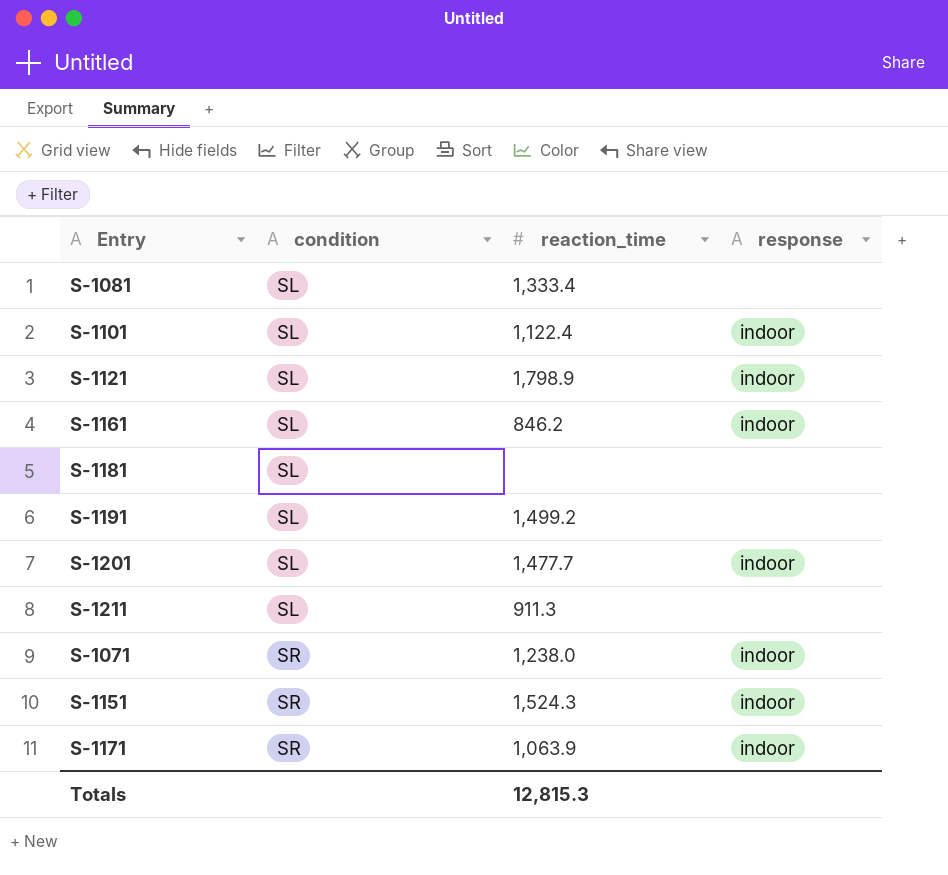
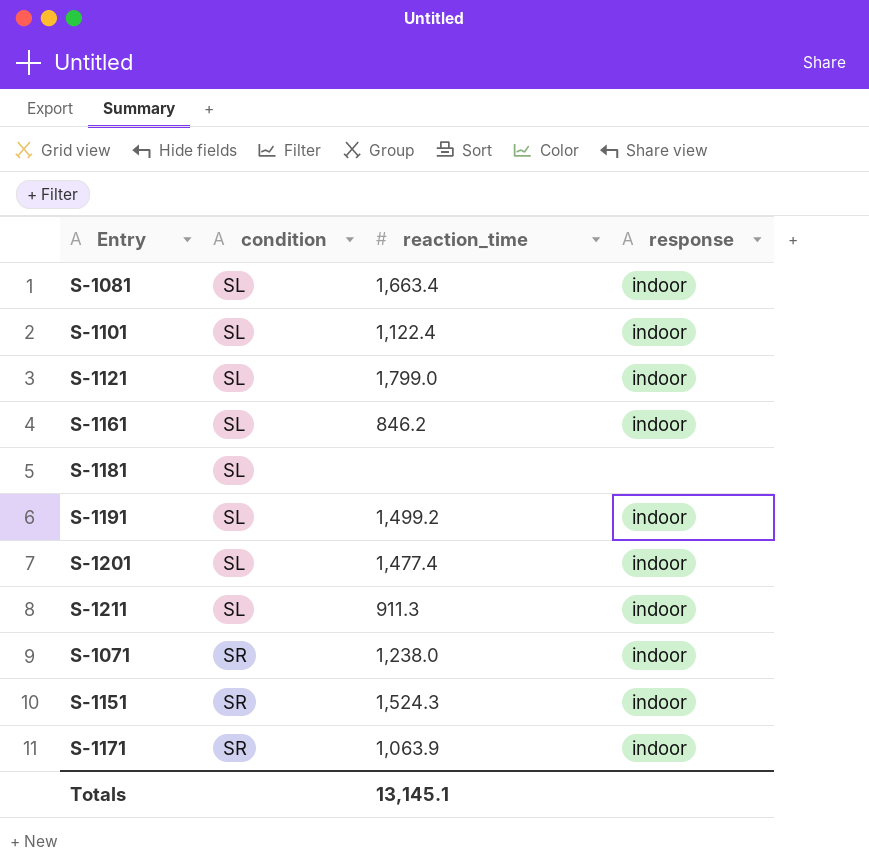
S-1081 | reaction_time: 1,333.4 -> 1,663.4
S-1081 | response: none -> indoor
S-1121 | reaction_time: 1,798.9 -> 1,799.0
S-1191 | response: none -> indoor
S-1201 | reaction_time: 1,477.7 -> 1,477.4
S-1211 | response: none -> indoor
Totals | reaction_time: 12,815.3 -> 13,145.1

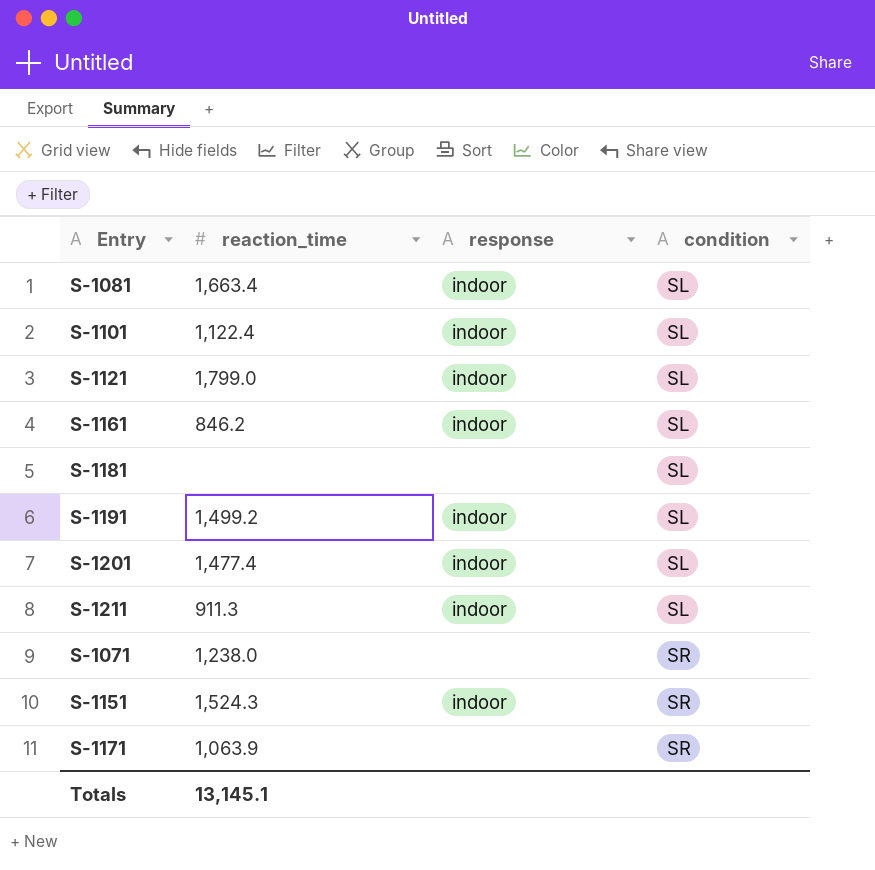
column condition | position: 2 -> 4
S-1071 | response: indoor -> none
S-1171 | response: indoor -> none

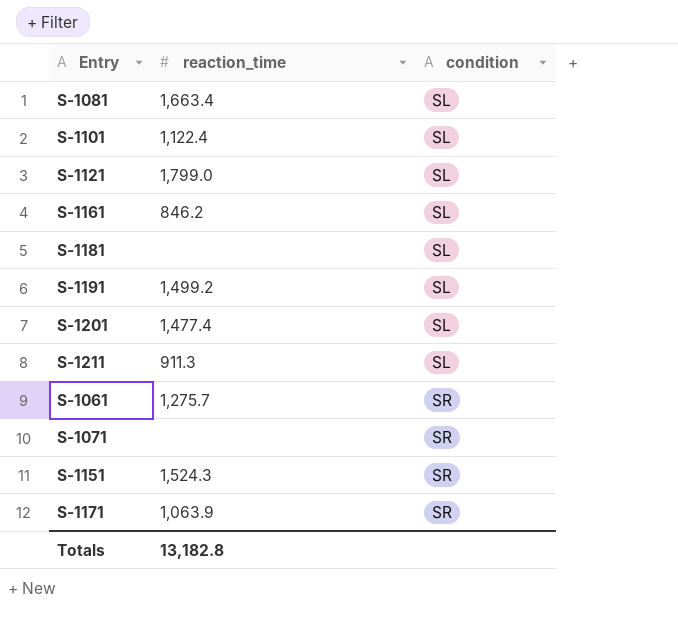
column response | position: 3 -> none
row S-1061: none -> 1,275.7 | SR
S-1071 | reaction_time: 1,238.0 -> none
Totals | reaction_time: 13,145.1 -> 13,182.8

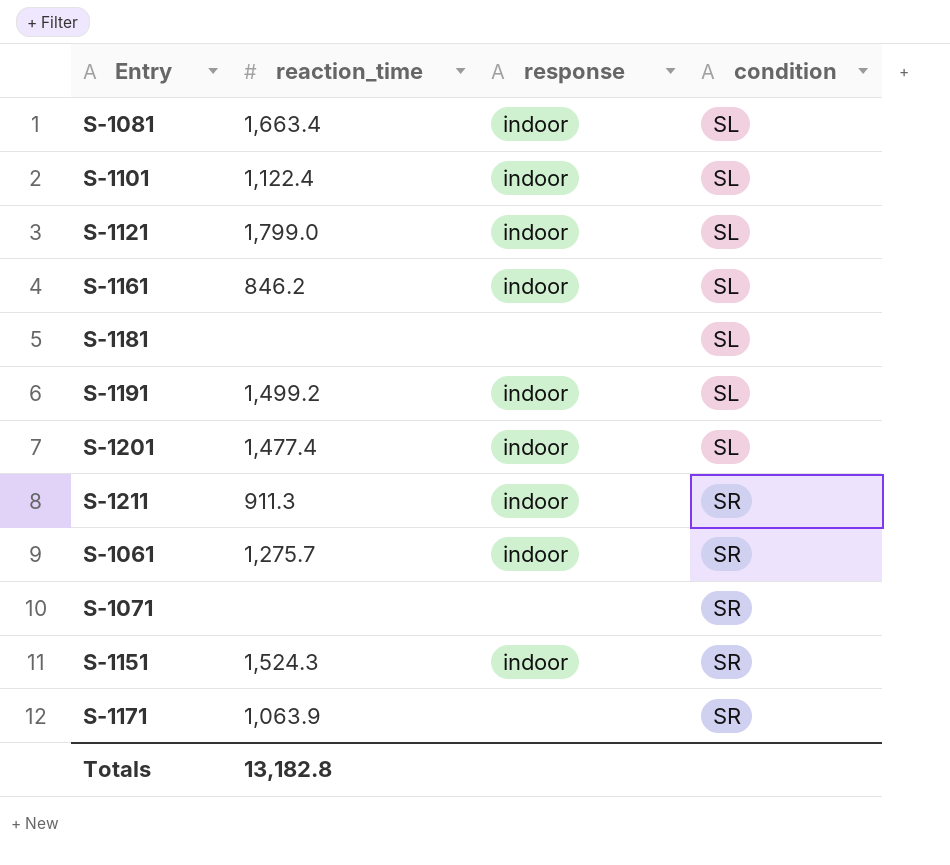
column response | position: none -> 3
S-1211 | condition: SL -> SR

